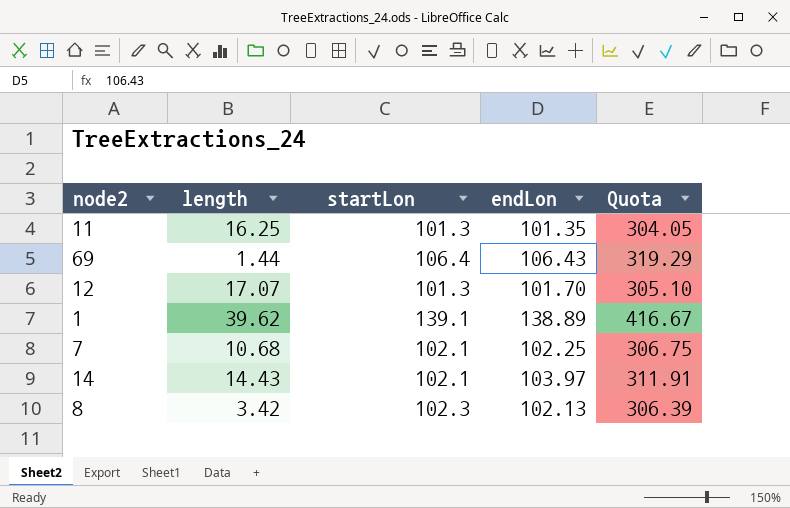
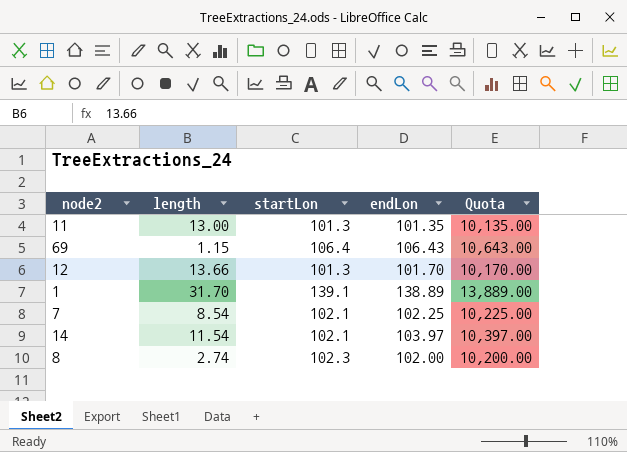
column Quota | formula: [endLon] * 3 -> [endLon] * 100
11 | length: 16.25 -> 13.00
69 | length: 1.44 -> 1.15
12 | length: 17.07 -> 13.66
1 | length: 39.62 -> 31.70
7 | length: 10.68 -> 8.54
14 | length: 14.43 -> 11.54
8 | length: 3.42 -> 2.74
8 | endLon: 102.13 -> 102.00

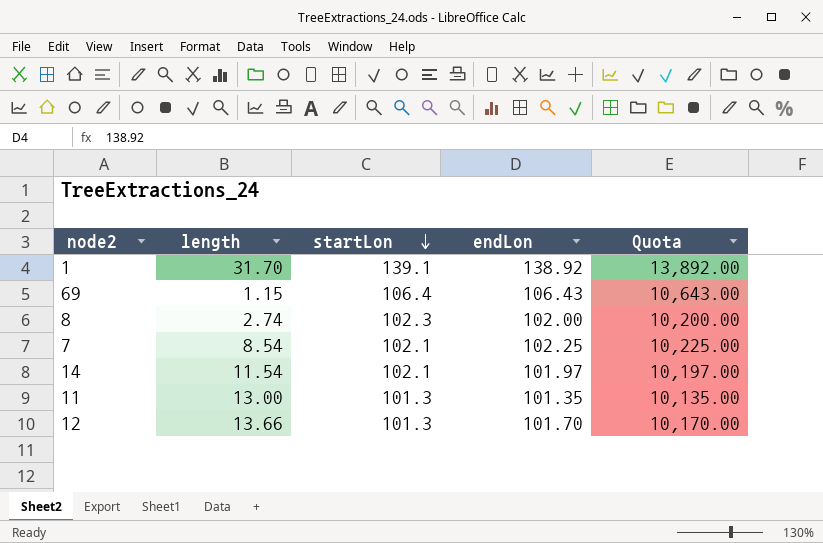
row order: none -> startLon descending
1 | endLon: 138.89 -> 138.92
1 | Quota: 13,889.00 -> 13,892.00
14 | endLon: 103.97 -> 101.97
14 | Quota: 10,397.00 -> 10,197.00

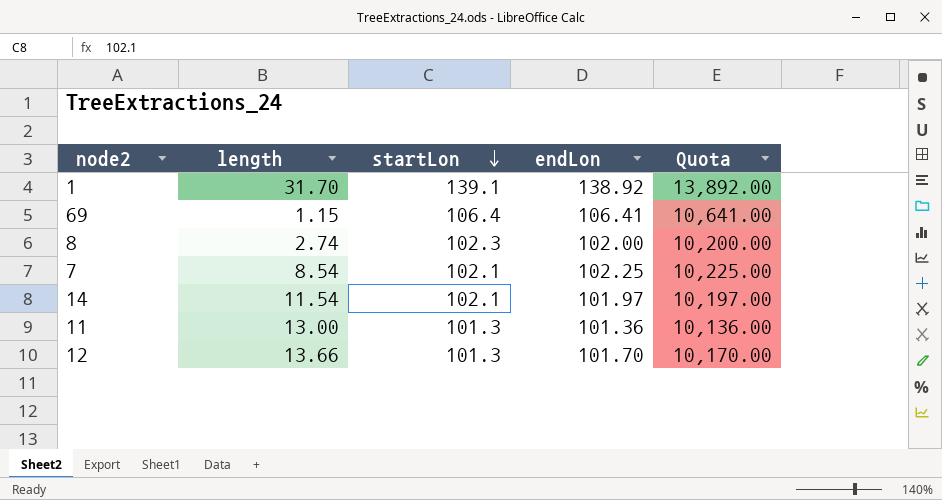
69 | endLon: 106.43 -> 106.41
69 | Quota: 10,643.00 -> 10,641.00
11 | endLon: 101.35 -> 101.36
11 | Quota: 10,135.00 -> 10,136.00

